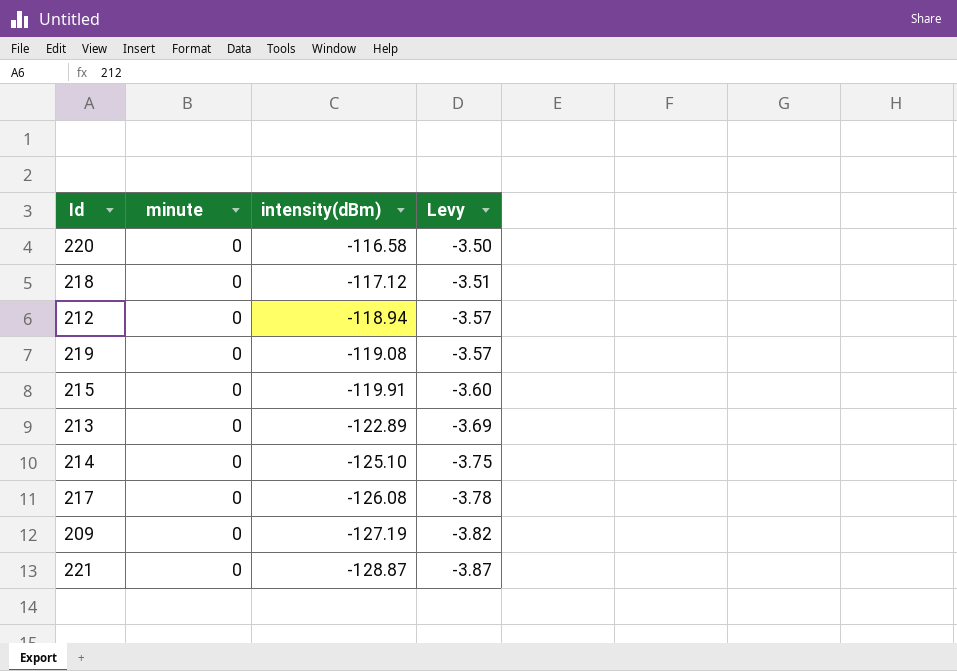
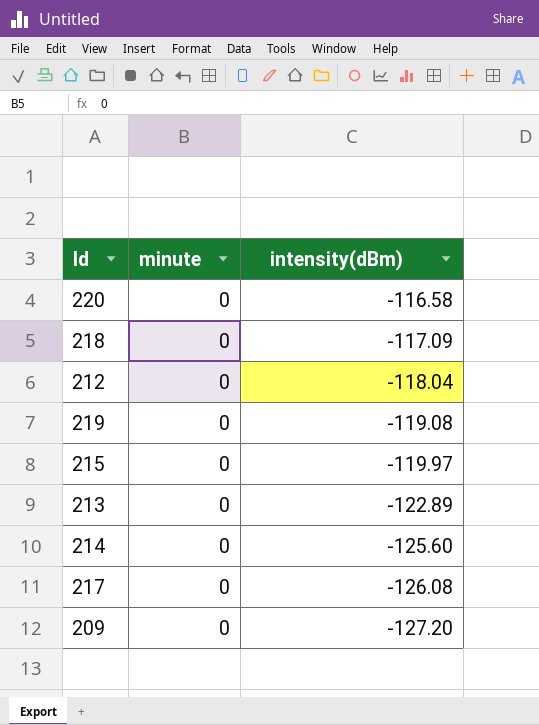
column Levy | formula: [intensity(dBm)] * 0.03 -> none
row 221: 0 | -128.87 | -3.87 -> none
218 | intensity(dBm): -117.12 -> -117.09
212 | intensity(dBm): -118.94 -> -118.04
215 | intensity(dBm): -119.91 -> -119.97
214 | intensity(dBm): -125.10 -> -125.60
209 | intensity(dBm): -127.19 -> -127.20

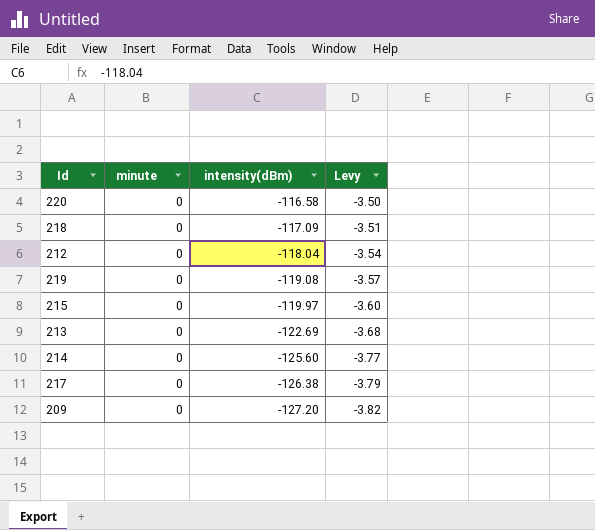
column Levy | formula: none -> [intensity(dBm)] * 0.03
213 | intensity(dBm): -122.89 -> -122.69
217 | intensity(dBm): -126.08 -> -126.38

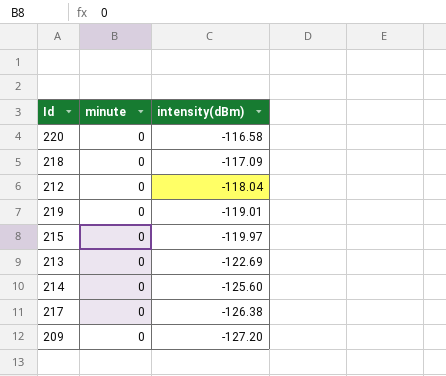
column Levy | formula: [intensity(dBm)] * 0.03 -> none
219 | intensity(dBm): -119.08 -> -119.01

